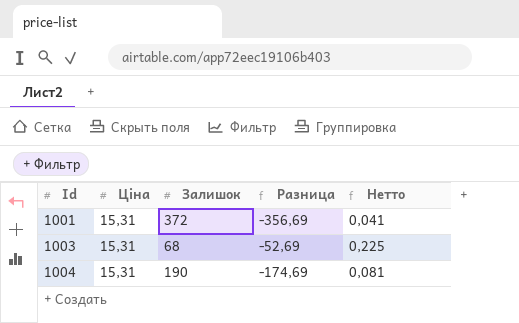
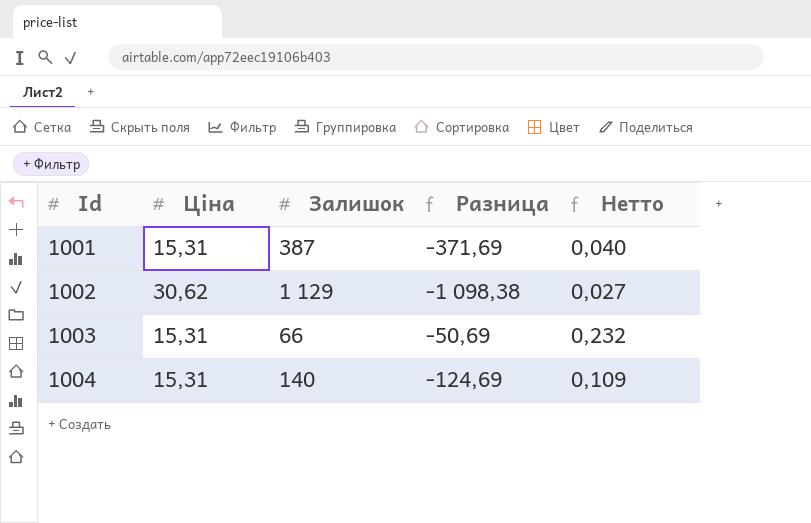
1001 | Залишок: 372 -> 387
1001 | Разница: -356,69 -> -371,69
1001 | Нетто: 0,041 -> 0,040
row 1002: none -> 30,62 | 1 129 | -1 098,38 | 0,027
1003 | Залишок: 68 -> 66
1003 | Разница: -52,69 -> -50,69
1003 | Нетто: 0,225 -> 0,232
1004 | Залишок: 190 -> 140
1004 | Разница: -174,69 -> -124,69
1004 | Нетто: 0,081 -> 0,109

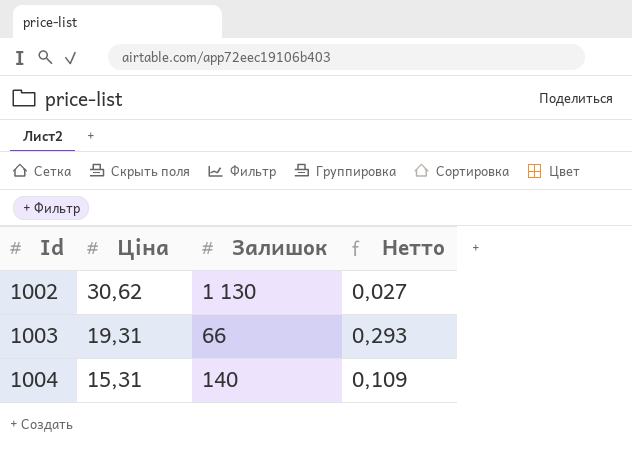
column Разница | formula: [Ціна] - [Залишок] -> none
row 1001: 15,31 | 387 | -371,69 | 0,040 -> none
1002 | Залишок: 1 129 -> 1 130
1003 | Ціна: 15,31 -> 19,31
1003 | Нетто: 0,232 -> 0,293

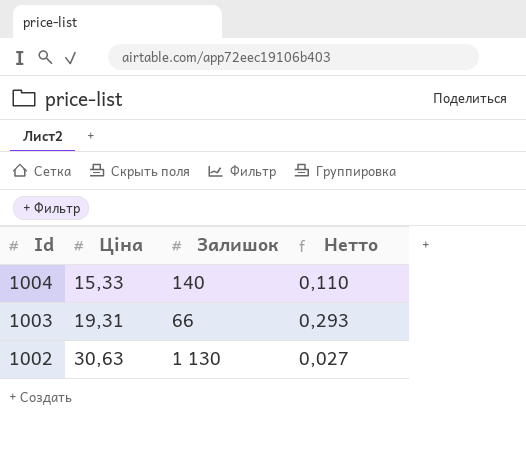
row order: Id ascending -> Id descending
1004 | Ціна: 15,31 -> 15,33
1004 | Нетто: 0,109 -> 0,110
1002 | Ціна: 30,62 -> 30,63

